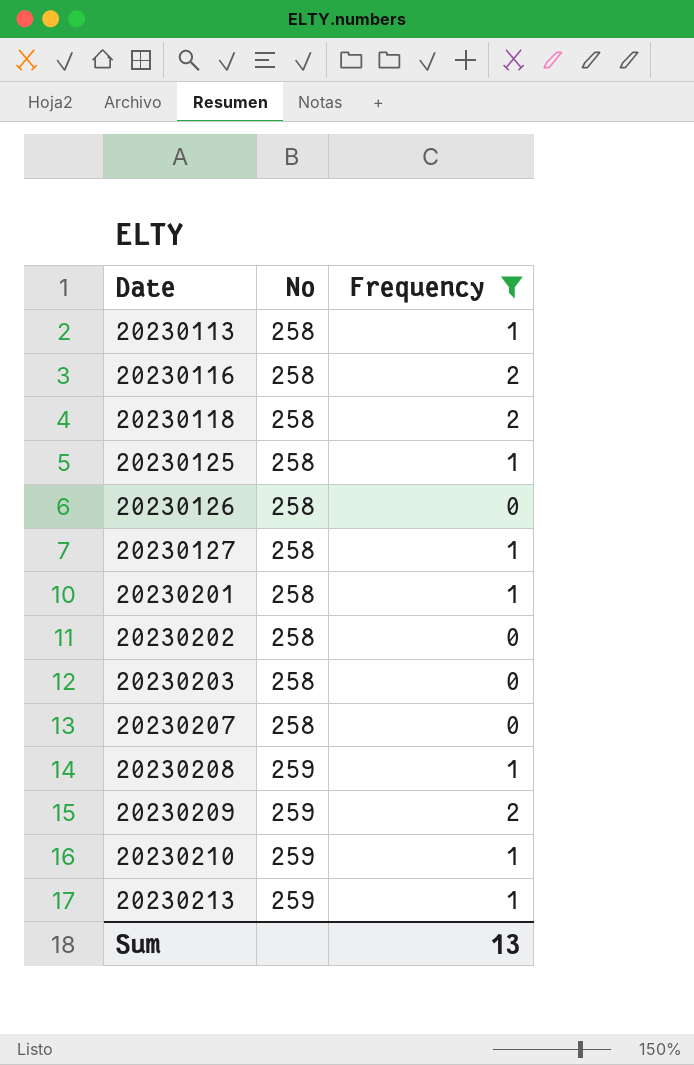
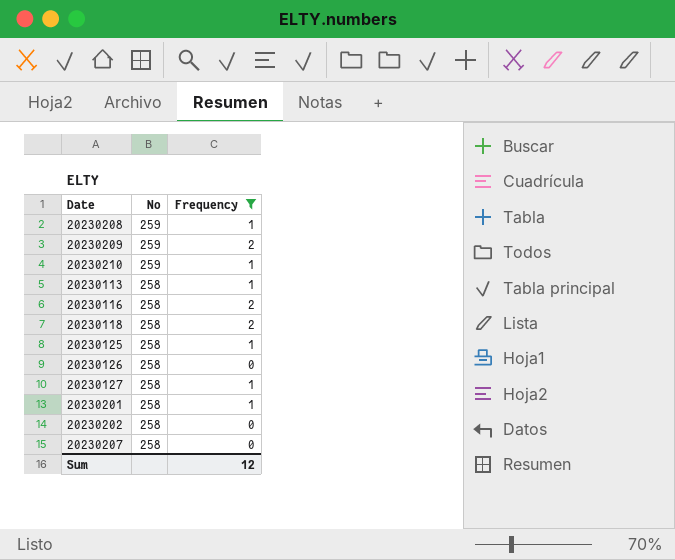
row order: Date ascending -> No descending
row 20230203: 258 | 0 -> none
row 20230213: 259 | 1 -> none
Sum | Frequency: 13 -> 12

